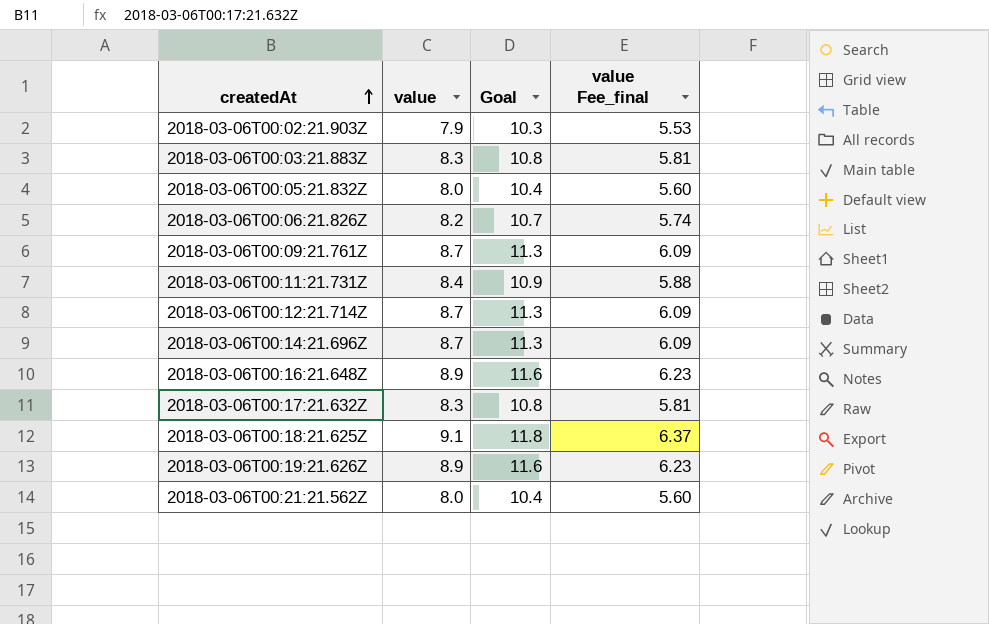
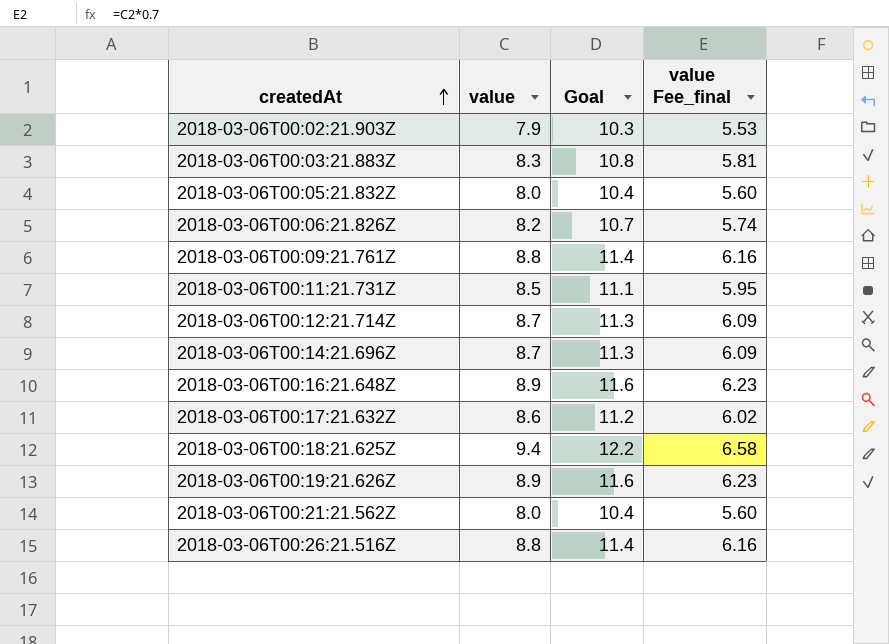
2018-03-06T00:09:21.761Z | value: 8.7 -> 8.8
2018-03-06T00:09:21.761Z | Goal: 11.3 -> 11.4
2018-03-06T00:09:21.761Z | value Fee_final: 6.09 -> 6.16
2018-03-06T00:11:21.731Z | value: 8.4 -> 8.5
2018-03-06T00:11:21.731Z | Goal: 10.9 -> 11.1
2018-03-06T00:11:21.731Z | value Fee_final: 5.88 -> 5.95
2018-03-06T00:17:21.632Z | value: 8.3 -> 8.6
2018-03-06T00:17:21.632Z | Goal: 10.8 -> 11.2
2018-03-06T00:17:21.632Z | value Fee_final: 5.81 -> 6.02
2018-03-06T00:18:21.625Z | value: 9.1 -> 9.4
2018-03-06T00:18:21.625Z | Goal: 11.8 -> 12.2
2018-03-06T00:18:21.625Z | value Fee_final: 6.37 -> 6.58
row 2018-03-06T00:26:21.516Z: none -> 8.8 | 11.4 | 6.16

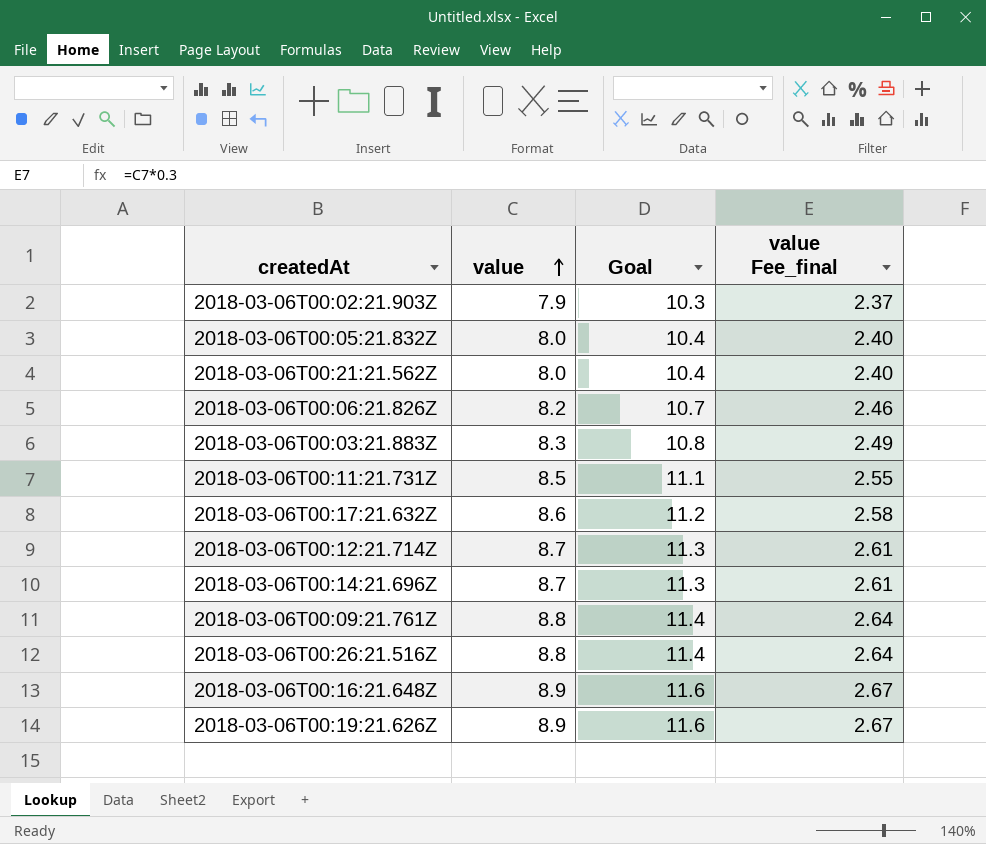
row order: createdAt ascending -> value ascending
column value Fee_final | formula: [value] * 0.7 -> [value] * 0.3
row 2018-03-06T00:18:21.625Z: 9.4 | 12.2 | 6.58 -> none

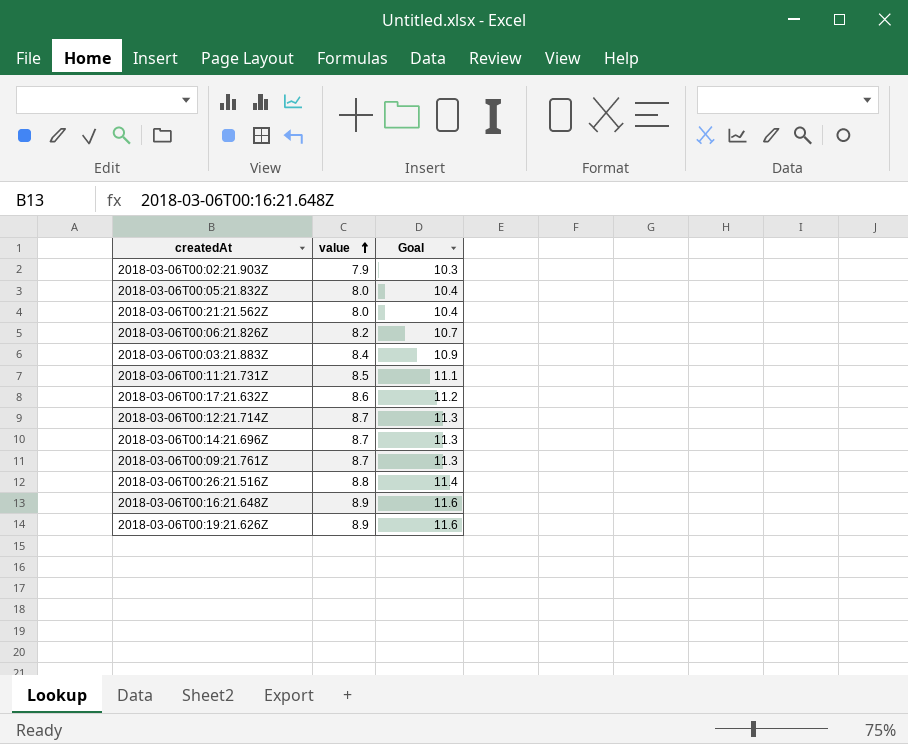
column value Fee_final | formula: [value] * 0.3 -> none
2018-03-06T00:03:21.883Z | value: 8.3 -> 8.4
2018-03-06T00:03:21.883Z | Goal: 10.8 -> 10.9
2018-03-06T00:09:21.761Z | value: 8.8 -> 8.7
2018-03-06T00:09:21.761Z | Goal: 11.4 -> 11.3

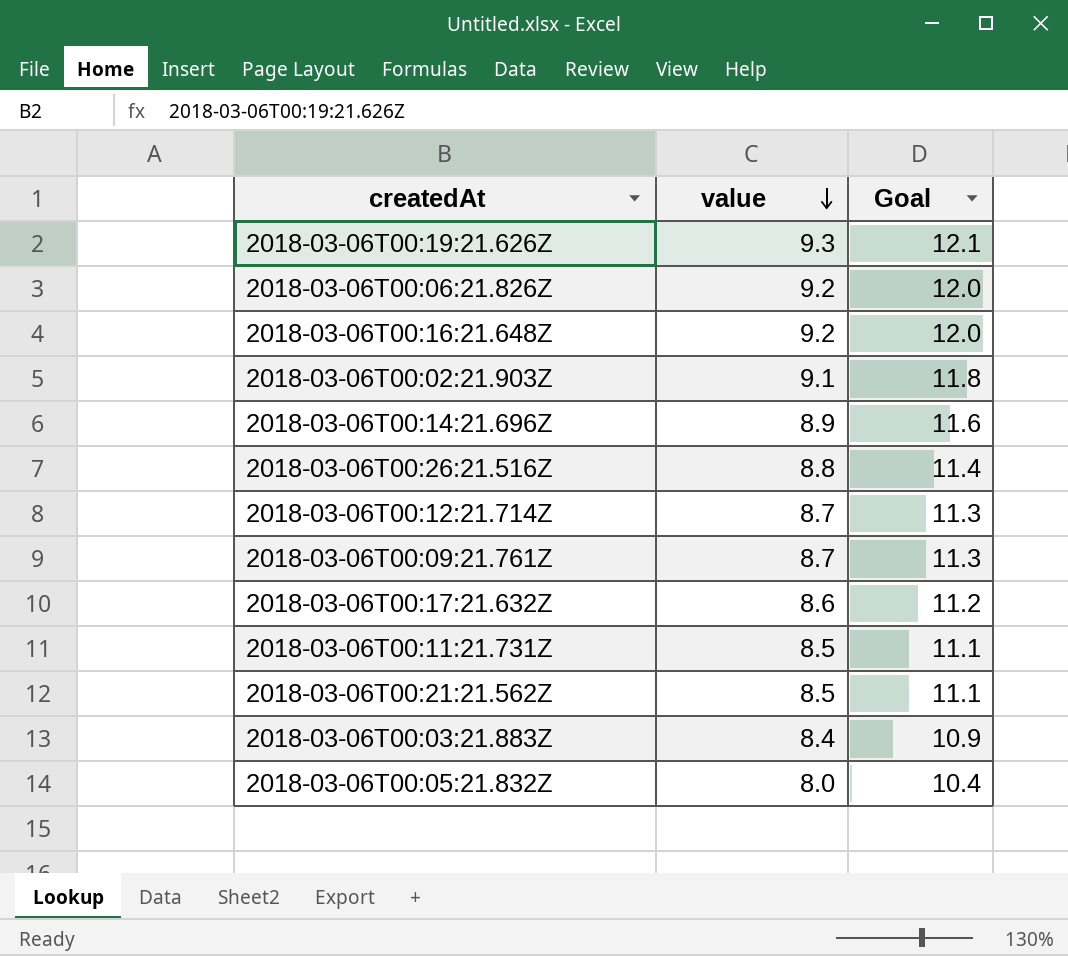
row order: value ascending -> value descending
2018-03-06T00:19:21.626Z | value: 8.9 -> 9.3
2018-03-06T00:19:21.626Z | Goal: 11.6 -> 12.1
2018-03-06T00:06:21.826Z | value: 8.2 -> 9.2
2018-03-06T00:06:21.826Z | Goal: 10.7 -> 12.0
2018-03-06T00:16:21.648Z | value: 8.9 -> 9.2
2018-03-06T00:16:21.648Z | Goal: 11.6 -> 12.0
2018-03-06T00:02:21.903Z | value: 7.9 -> 9.1
2018-03-06T00:02:21.903Z | Goal: 10.3 -> 11.8
2018-03-06T00:14:21.696Z | value: 8.7 -> 8.9
2018-03-06T00:14:21.696Z | Goal: 11.3 -> 11.6
2018-03-06T00:21:21.562Z | value: 8.0 -> 8.5
2018-03-06T00:21:21.562Z | Goal: 10.4 -> 11.1

